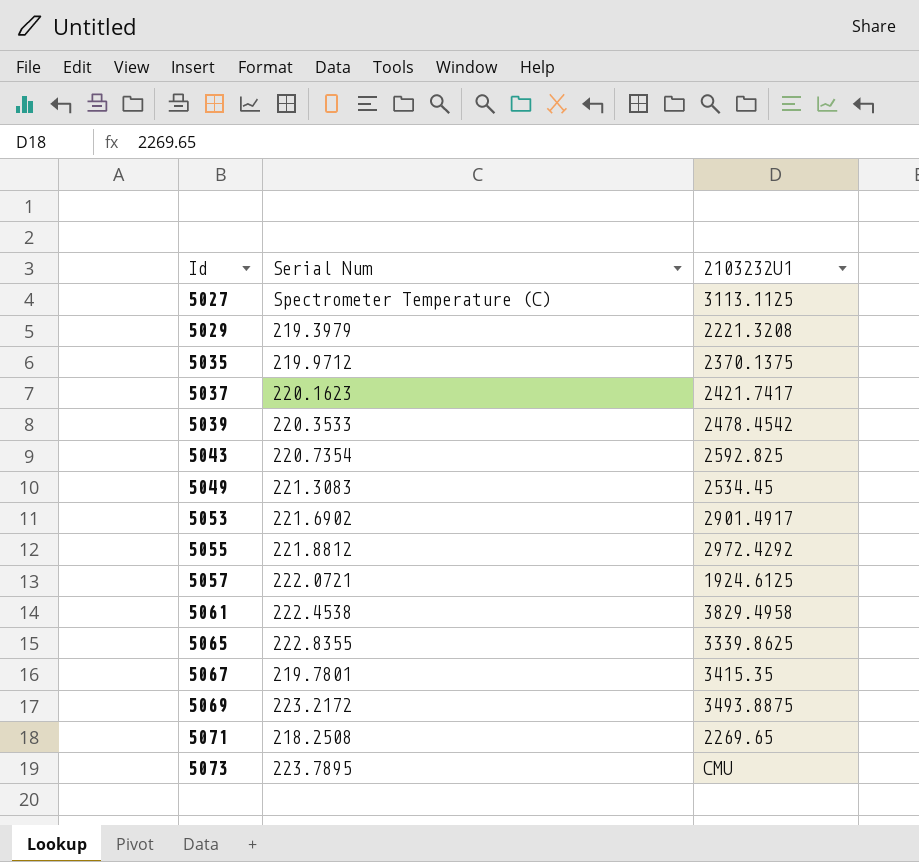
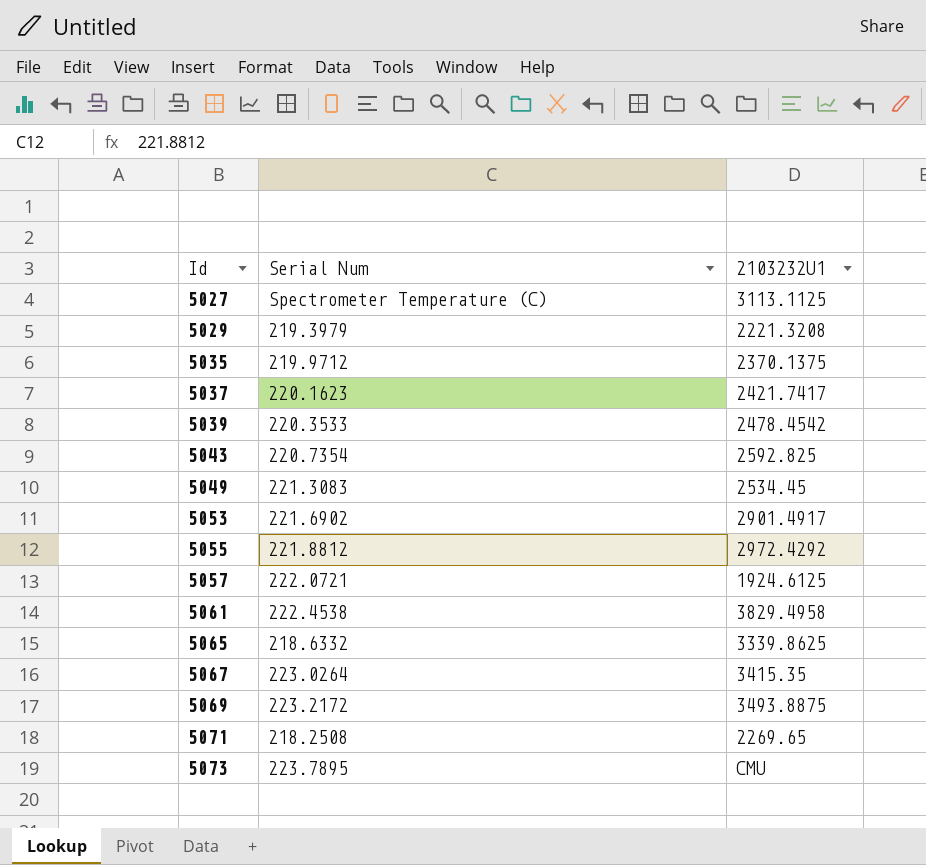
5065 | Serial Num: 222.8355 -> 218.6332
5067 | Serial Num: 219.7801 -> 223.0264

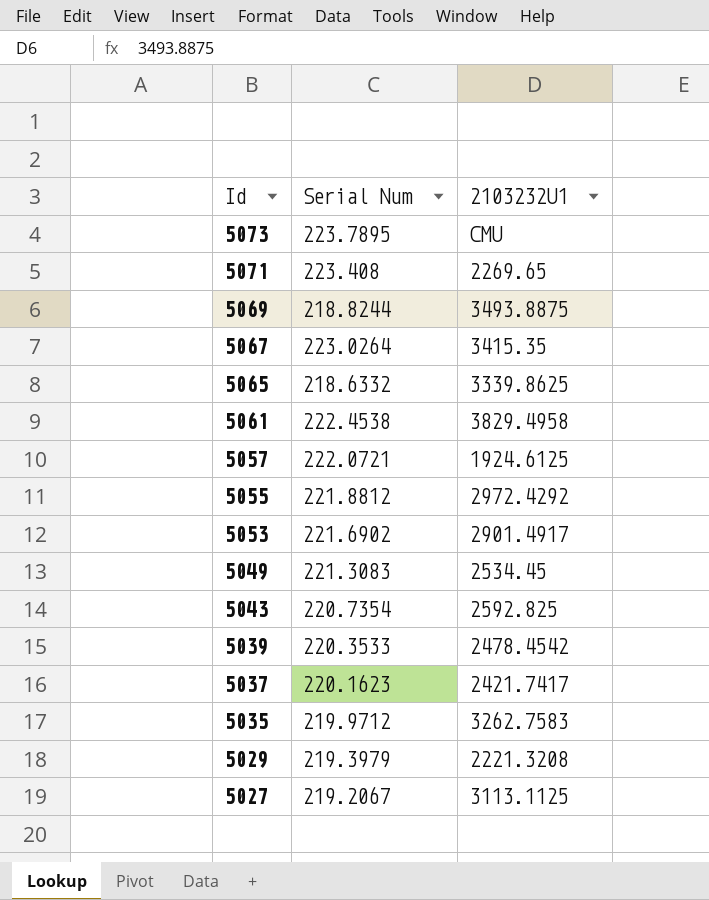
row order: Id ascending -> Id descending
5071 | Serial Num: 218.2508 -> 223.408
5069 | Serial Num: 223.2172 -> 218.8244
5035 | 2103232U1: 2370.1375 -> 3262.7583
5027 | Serial Num: Spectrometer Temperature (C) -> 219.2067

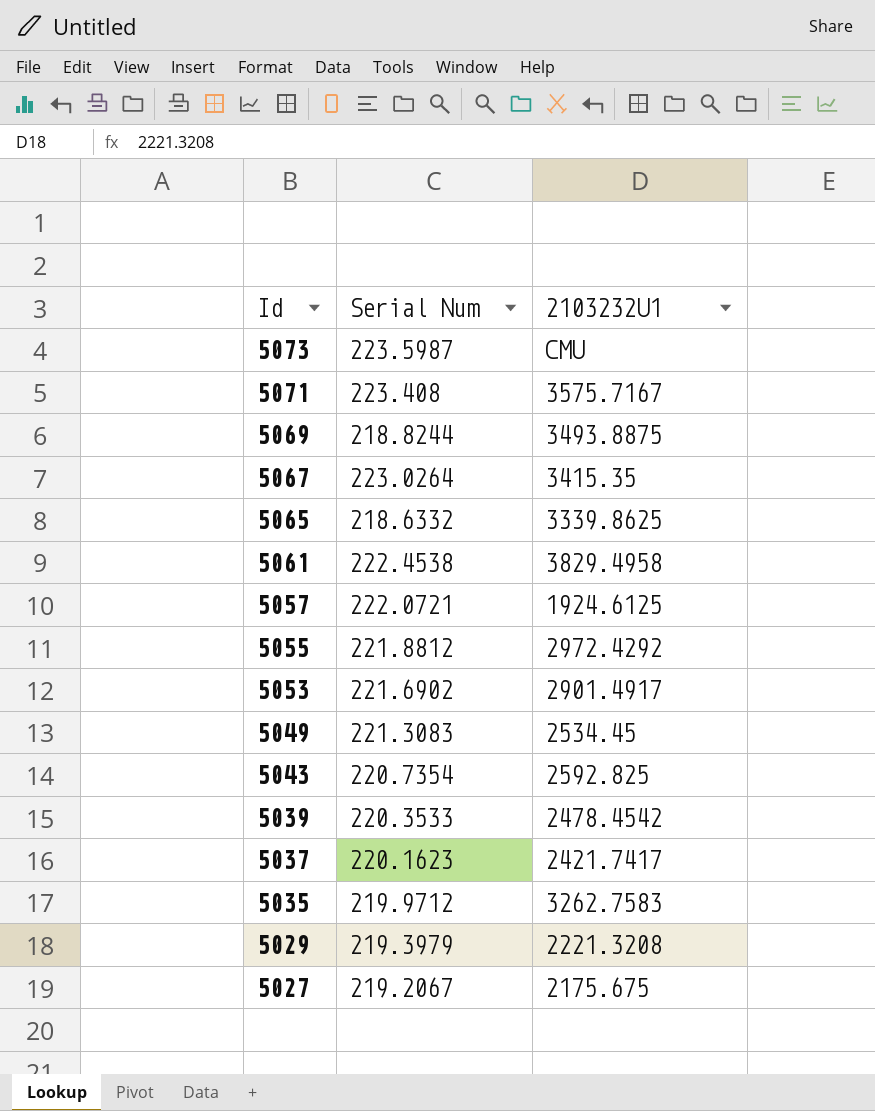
5073 | Serial Num: 223.7895 -> 223.5987
5071 | 2103232U1: 2269.65 -> 3575.7167
5027 | 2103232U1: 3113.1125 -> 2175.675

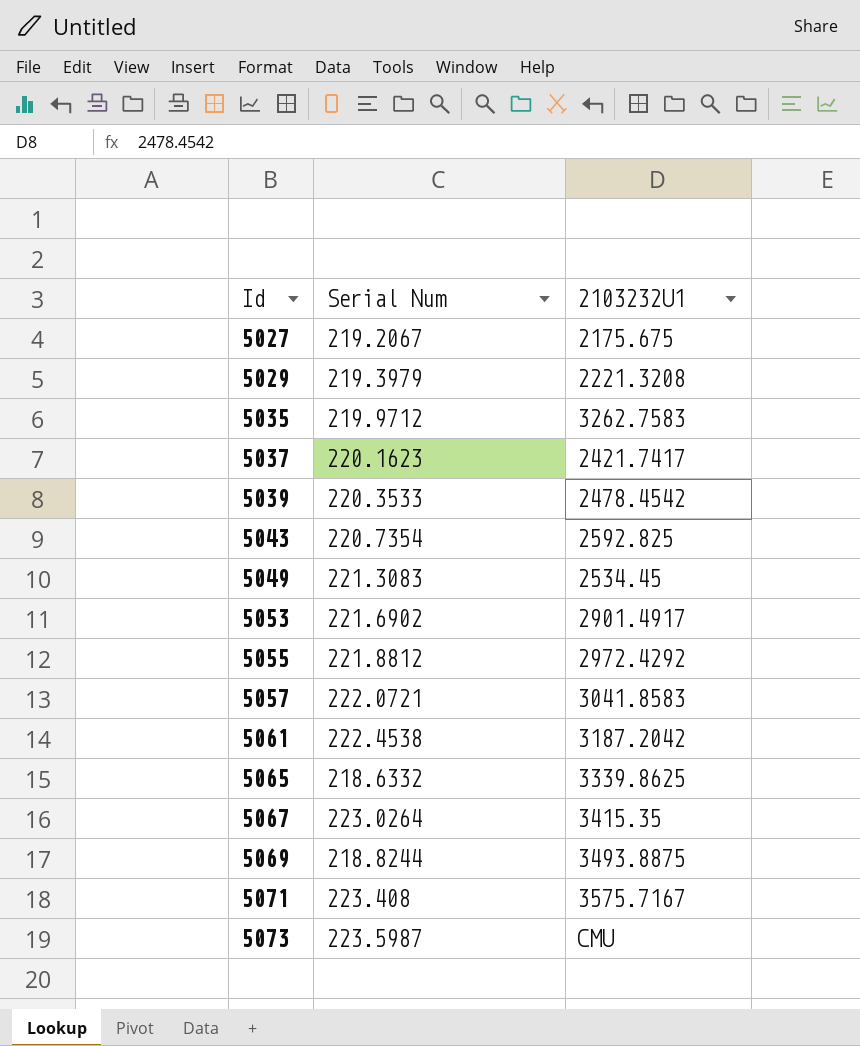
row order: Id descending -> Id ascending
5057 | 2103232U1: 1924.6125 -> 3041.8583
5061 | 2103232U1: 3829.4958 -> 3187.2042

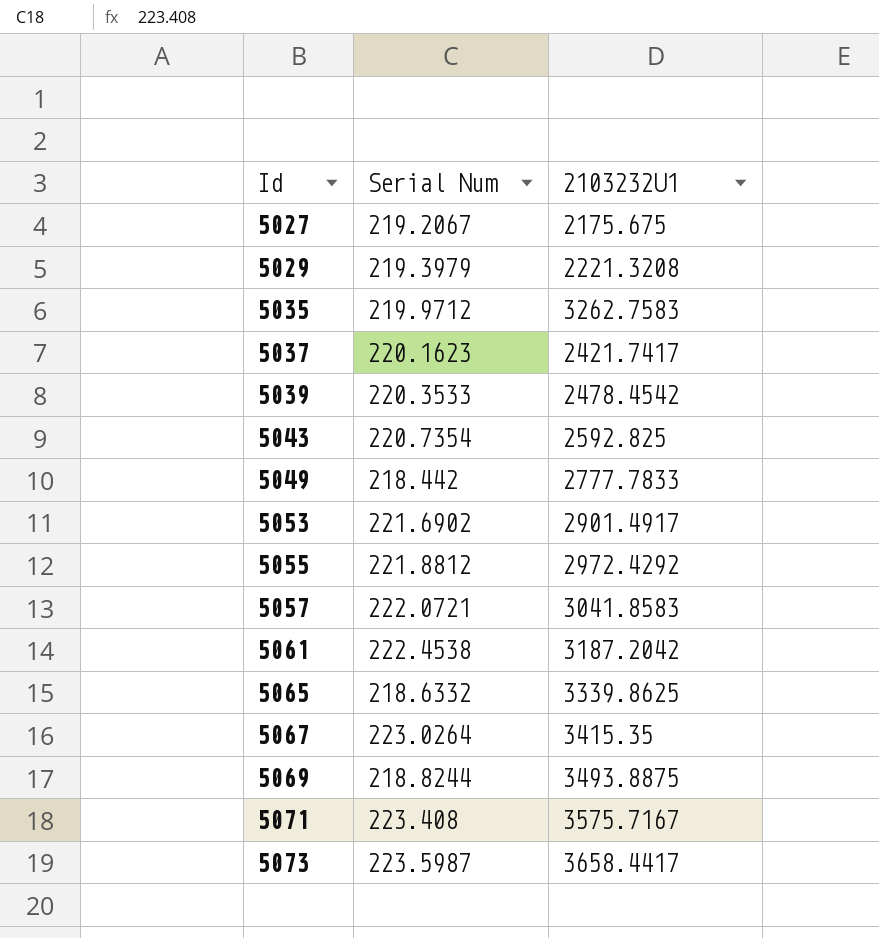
5049 | Serial Num: 221.3083 -> 218.442
5049 | 2103232U1: 2534.45 -> 2777.7833
5073 | 2103232U1: CMU -> 3658.4417

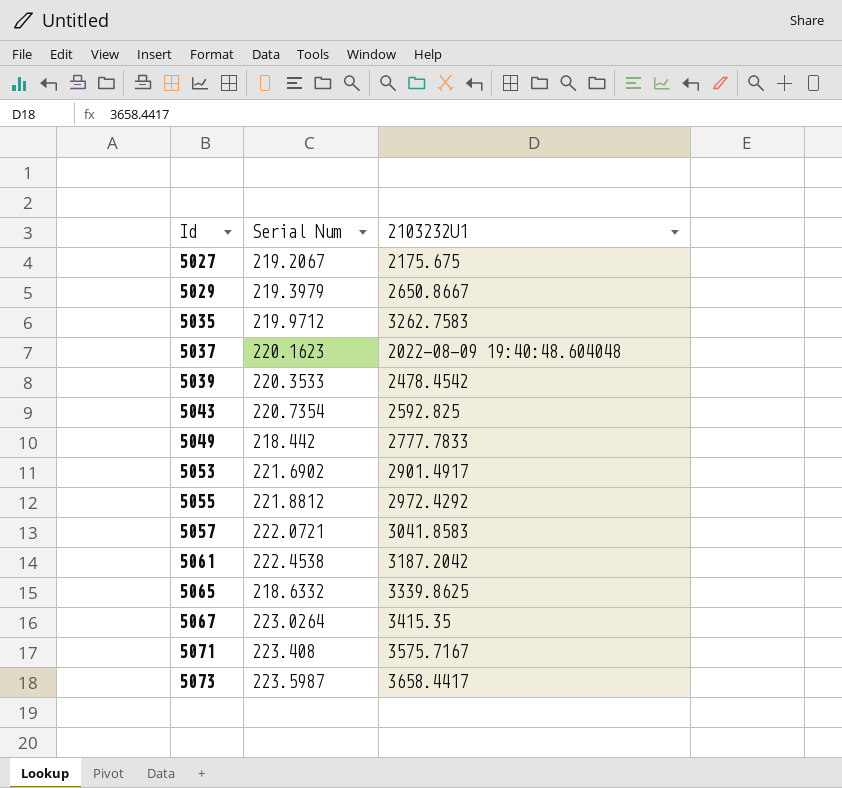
row 5069: 218.8244 | 3493.8875 -> none
5029 | 2103232U1: 2221.3208 -> 2650.8667
5037 | 2103232U1: 2421.7417 -> 2022-08-09 19:40:48.604048

